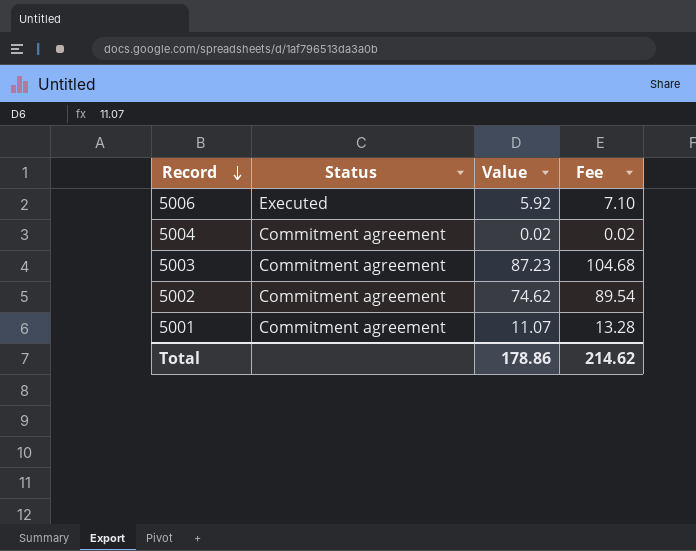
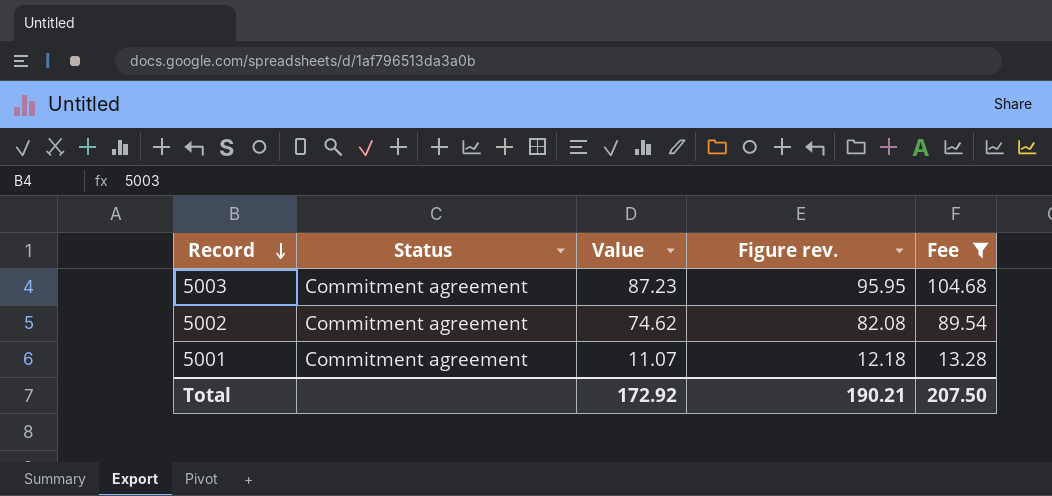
filter: none -> Fee >= 13.28
column Figure rev. | formula: none -> [Value] * 1.1
Total | Value: 178.86 -> 172.92
Total | Fee: 214.62 -> 207.50

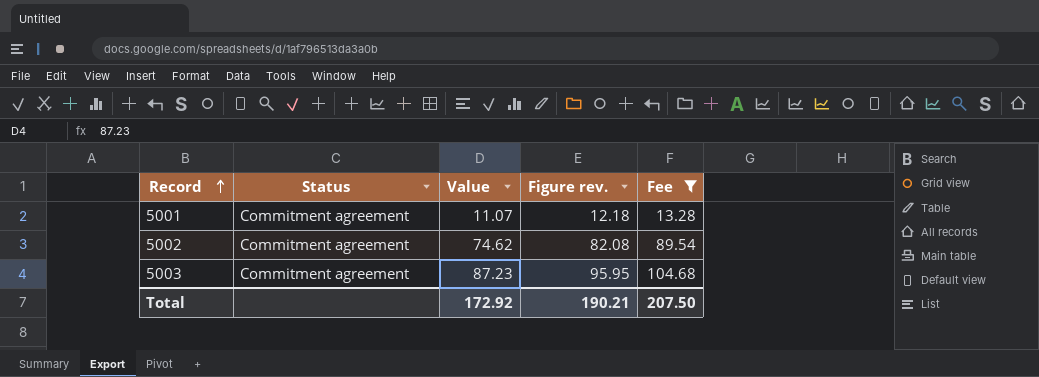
row order: Record descending -> Record ascending

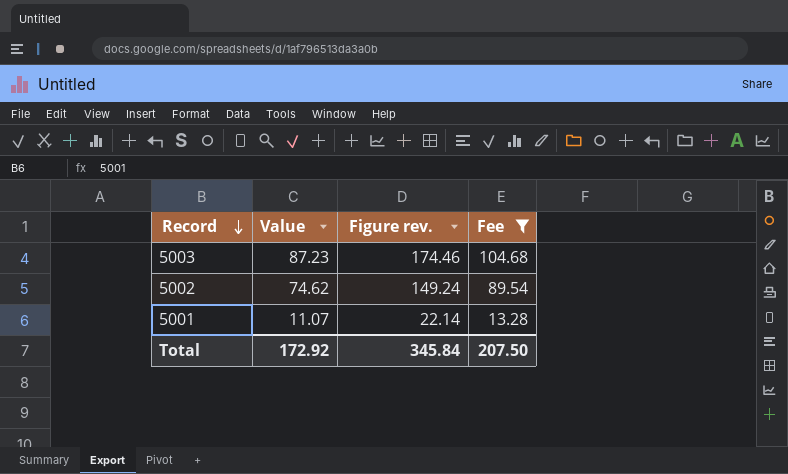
row order: Record ascending -> Record descending
column Status | position: 2 -> none
column Figure rev. | formula: [Value] * 1.1 -> [Value] * 2
Total | Figure rev.: 190.21 -> 345.84

